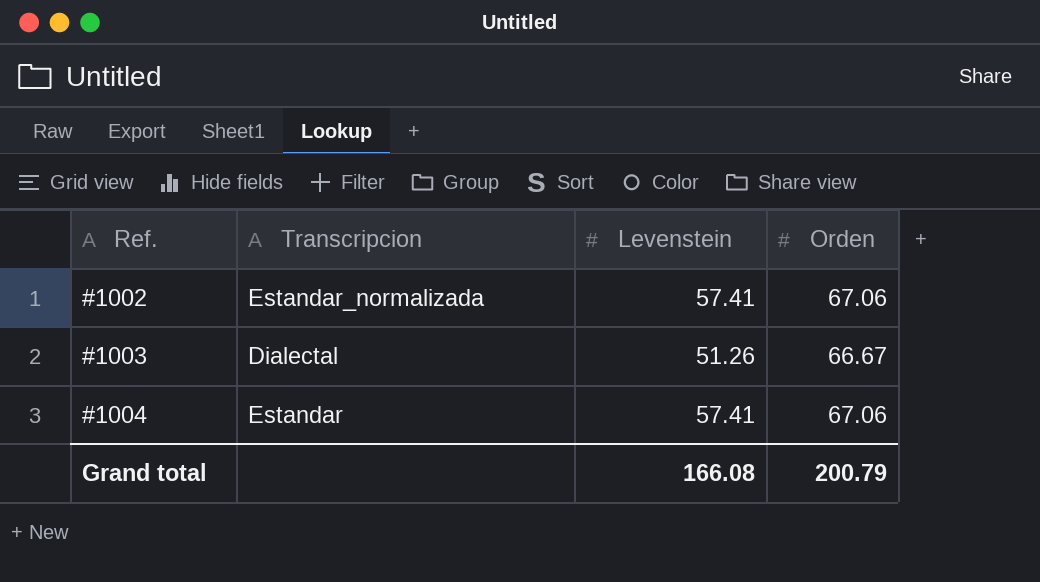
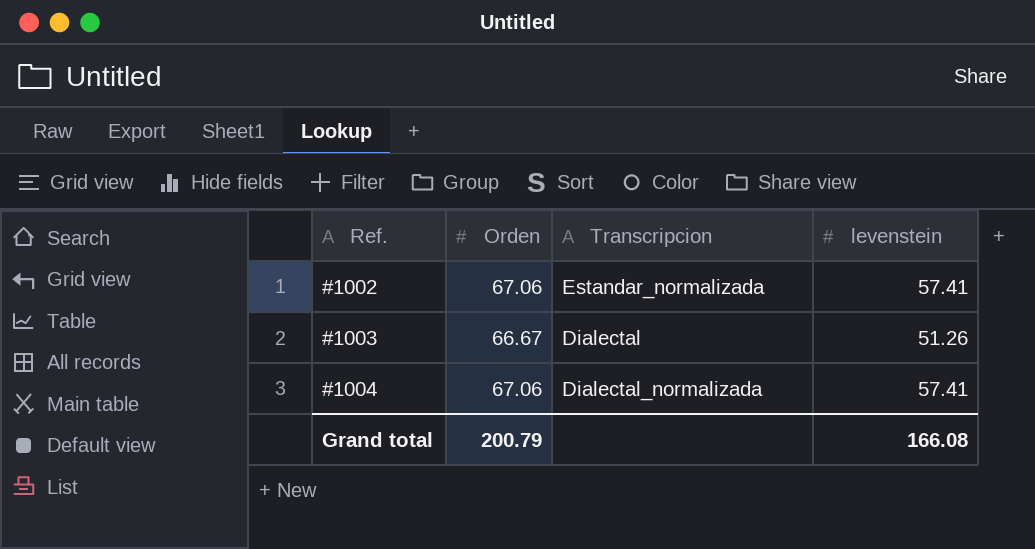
column Orden | position: 4 -> 2
column name: Levenstein -> levenstein
#1004 | Transcripcion: Estandar -> Dialectal_normalizada

